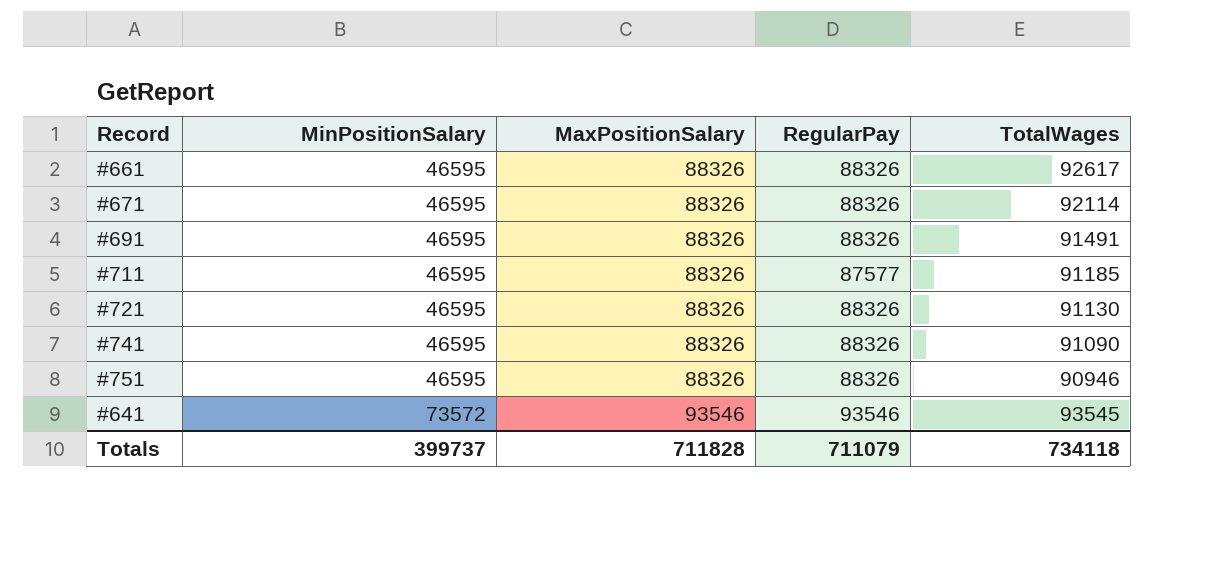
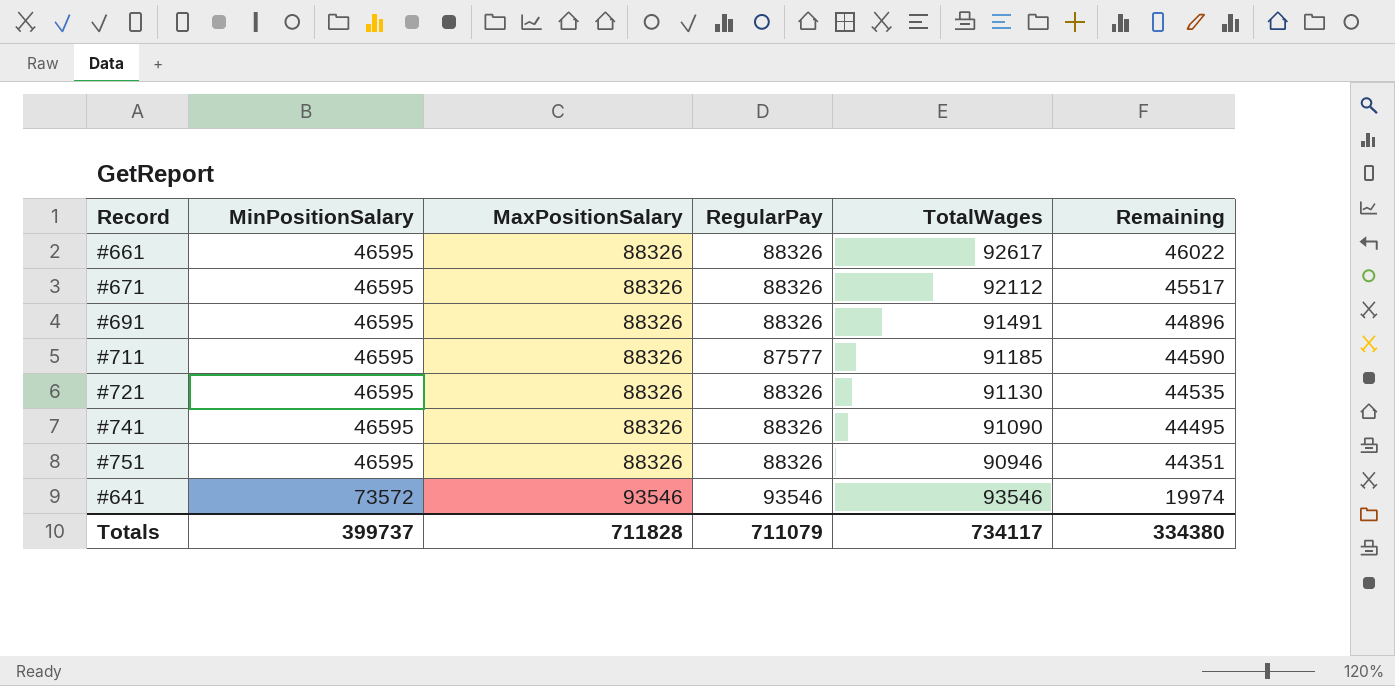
column Remaining | formula: none -> [TotalWages] - [MinPositionSalary]
#671 | TotalWages: 92114 -> 92112
#641 | TotalWages: 93545 -> 93546
Totals | TotalWages: 734118 -> 734117

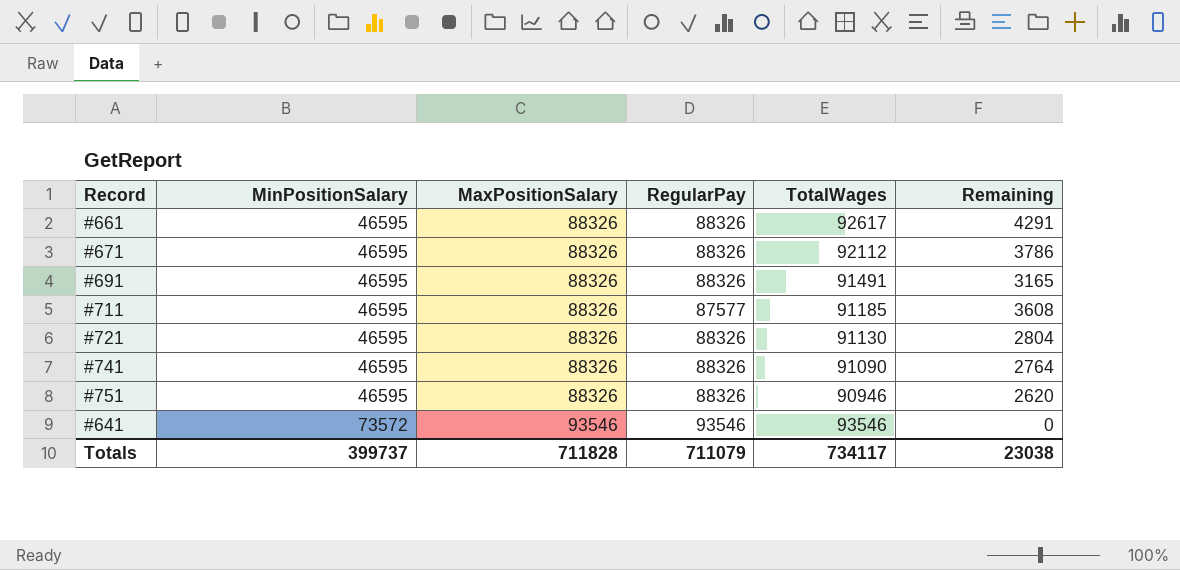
column Remaining | formula: [TotalWages] - [MinPositionSalary] -> [TotalWages] - [RegularPay]
Totals | Remaining: 334380 -> 23038

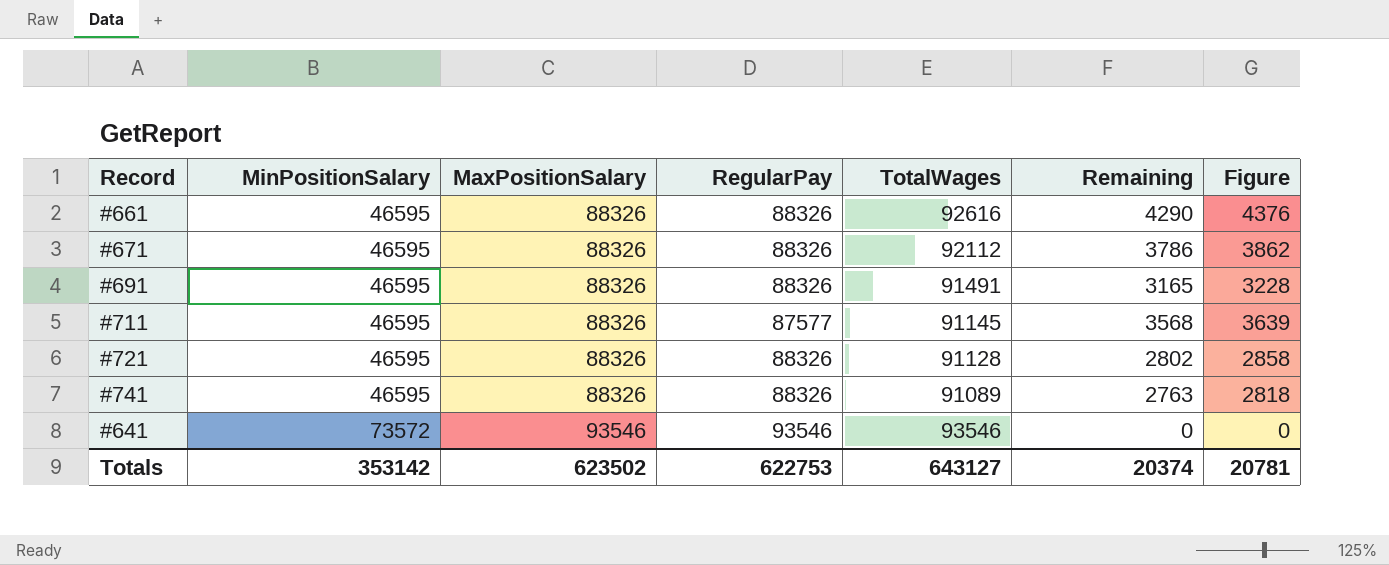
column Figure | formula: none -> [Remaining] * 1.02
row #751: 46595 | 88326 | 88326 | 90946 | 2620 -> none
#661 | TotalWages: 92617 -> 92616
#661 | Remaining: 4291 -> 4290
#711 | TotalWages: 91185 -> 91145
#711 | Remaining: 3608 -> 3568
#721 | TotalWages: 91130 -> 91128
#721 | Remaining: 2804 -> 2802
#741 | TotalWages: 91090 -> 91089
#741 | Remaining: 2764 -> 2763
Totals | MinPositionSalary: 399737 -> 353142
Totals | MaxPositionSalary: 711828 -> 623502
Totals | RegularPay: 711079 -> 622753
Totals | TotalWages: 734117 -> 643127
Totals | Remaining: 23038 -> 20374

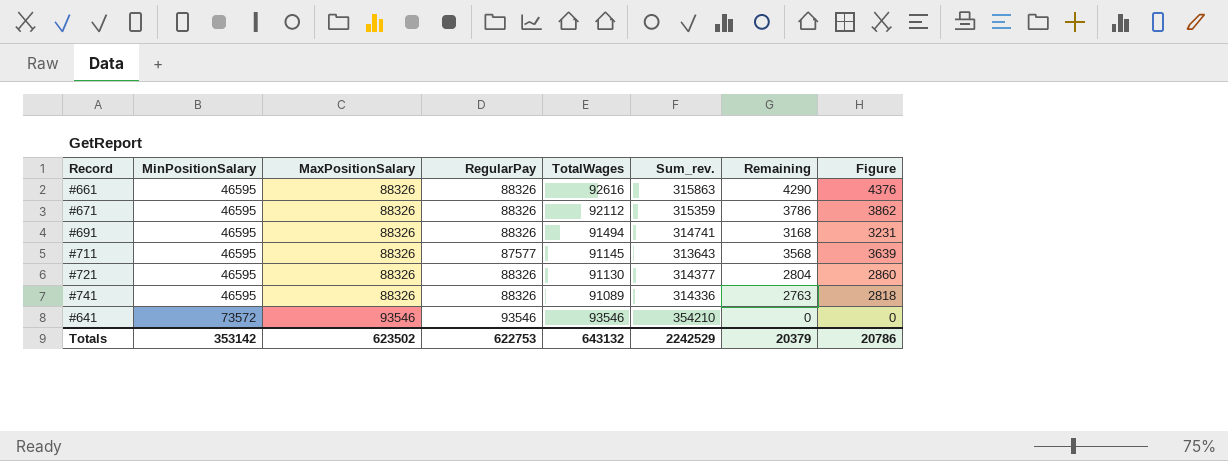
column Sum_rev. | formula: none -> [MinPositionSalary] + [MaxPositionSalary] + [RegularPay] + [TotalWages]
#691 | TotalWages: 91491 -> 91494
#691 | Remaining: 3165 -> 3168
#691 | Figure: 3228 -> 3231
#721 | TotalWages: 91128 -> 91130
#721 | Remaining: 2802 -> 2804
#721 | Figure: 2858 -> 2860
Totals | TotalWages: 643127 -> 643132
Totals | Remaining: 20374 -> 20379
Totals | Figure: 20781 -> 20786

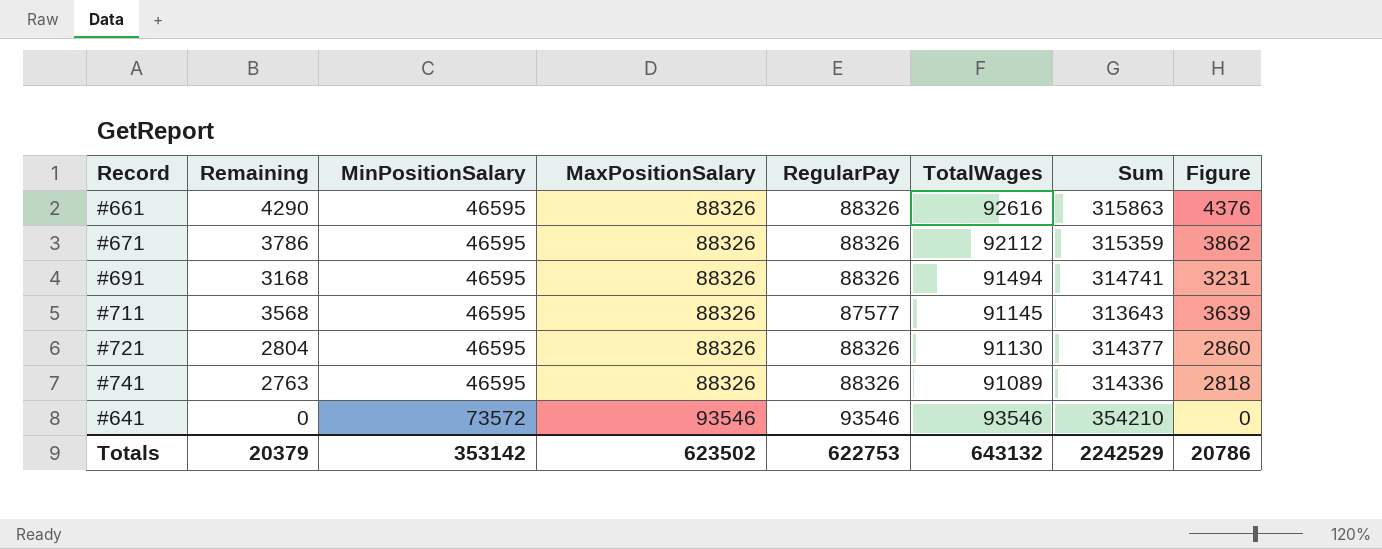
column Remaining | position: 7 -> 2
column name: Sum_rev. -> Sum

